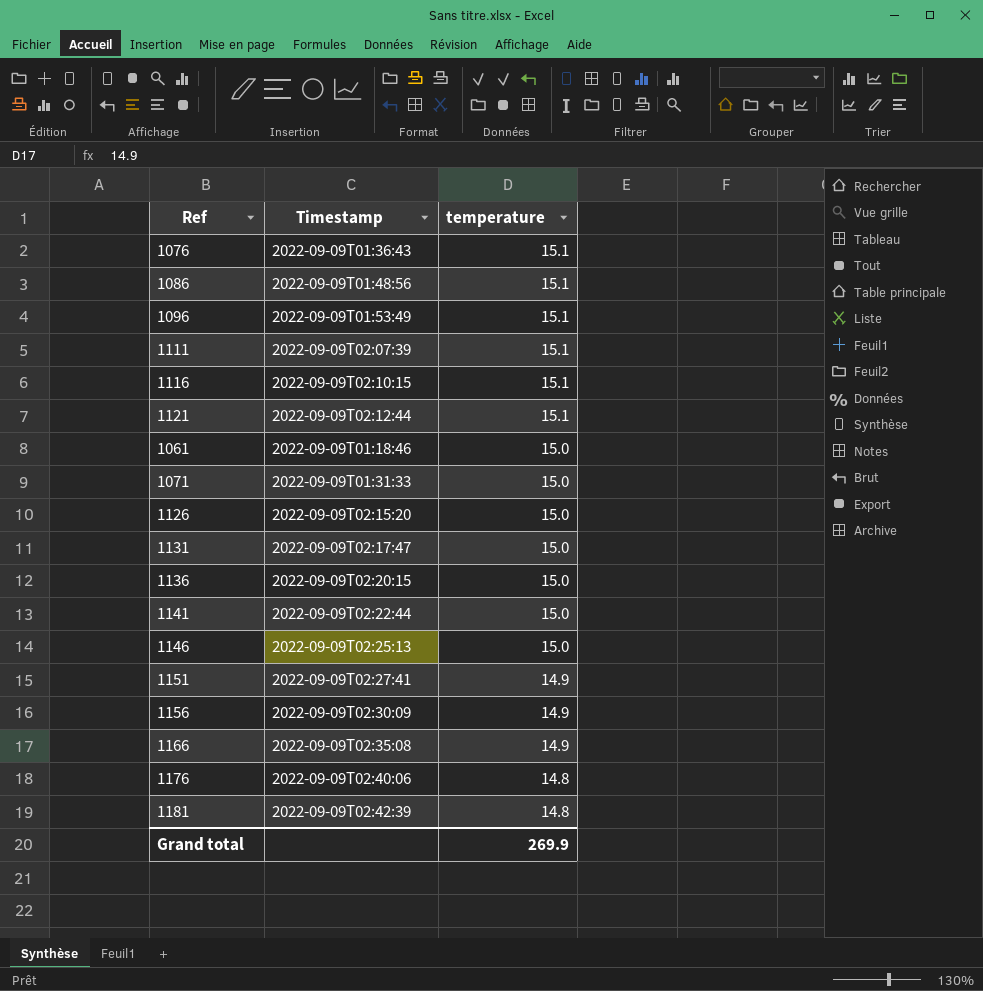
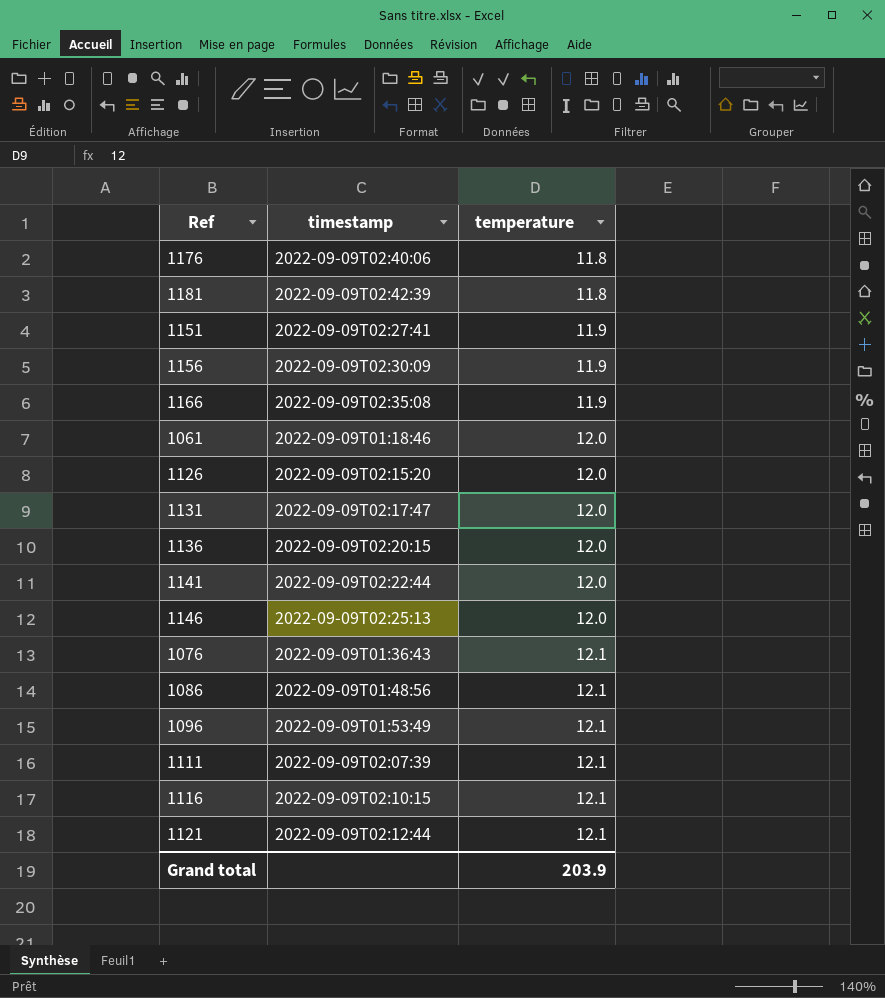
row order: temperature descending -> temperature ascending
column name: Timestamp -> timestamp
row 1071: 2022-09-09T01:31:33 | 15.0 -> none
1176 | temperature: 14.8 -> 11.8
1181 | temperature: 14.8 -> 11.8
1151 | temperature: 14.9 -> 11.9
1156 | temperature: 14.9 -> 11.9
1166 | temperature: 14.9 -> 11.9
1061 | temperature: 15.0 -> 12.0
1126 | temperature: 15.0 -> 12.0
1131 | temperature: 15.0 -> 12.0
1136 | temperature: 15.0 -> 12.0
1141 | temperature: 15.0 -> 12.0
1146 | temperature: 15.0 -> 12.0
1076 | temperature: 15.1 -> 12.1
1086 | temperature: 15.1 -> 12.1
1096 | temperature: 15.1 -> 12.1
1111 | temperature: 15.1 -> 12.1
1116 | temperature: 15.1 -> 12.1
1121 | temperature: 15.1 -> 12.1
Grand total | temperature: 269.9 -> 203.9

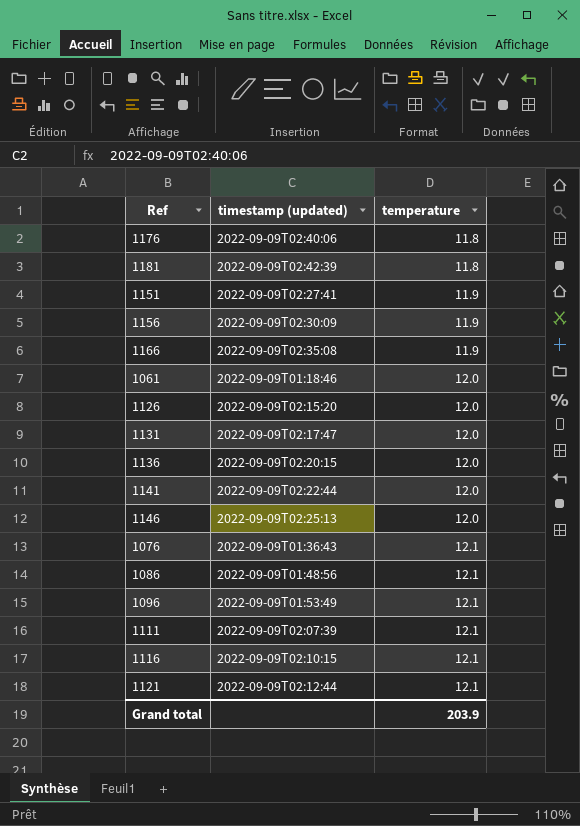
column name: timestamp -> timestamp (updated)

